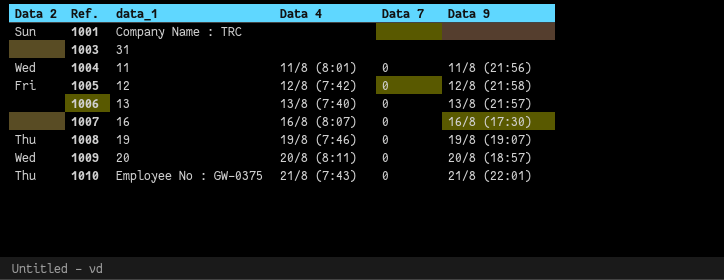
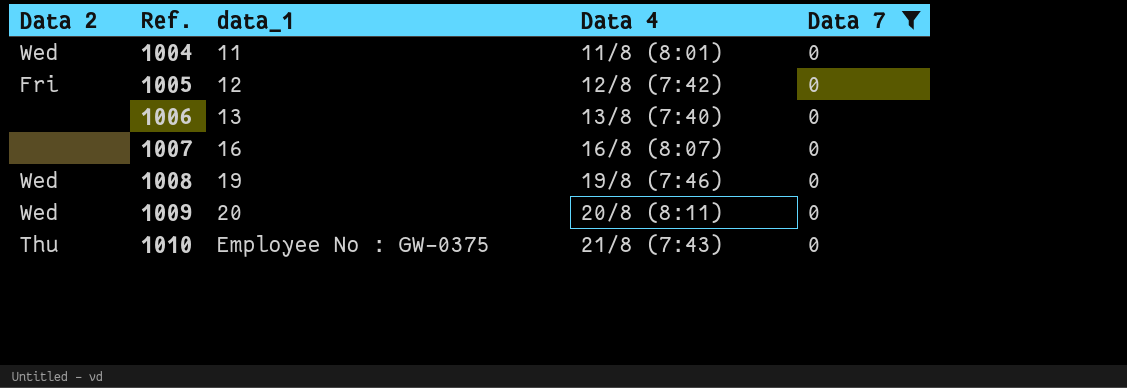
filter: none -> Data 7 = 0
column Data 9 | position: 6 -> none
1008 | Data 2: Thu -> Wed

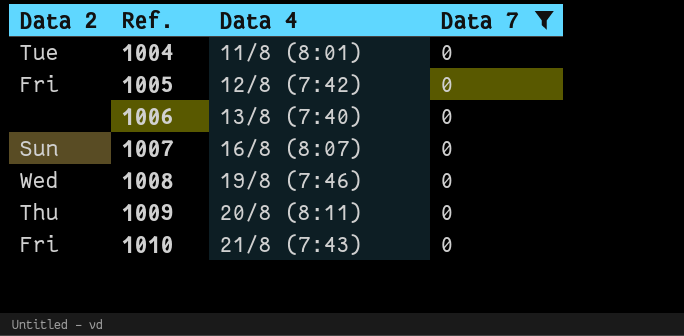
column data_1 | position: 3 -> none
1004 | Data 2: Wed -> Tue
1007 | Data 2: none -> Sun
1009 | Data 2: Wed -> Thu
1010 | Data 2: Thu -> Fri

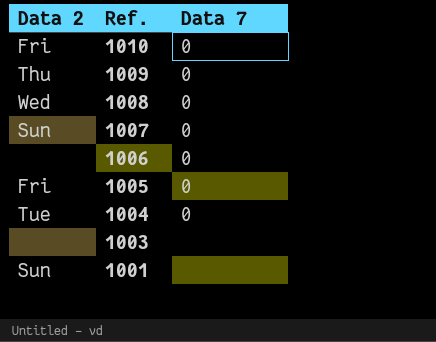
filter: Data 7 = 0 -> none
row order: Ref. ascending -> Ref. descending
column Data 4 | position: 3 -> none

